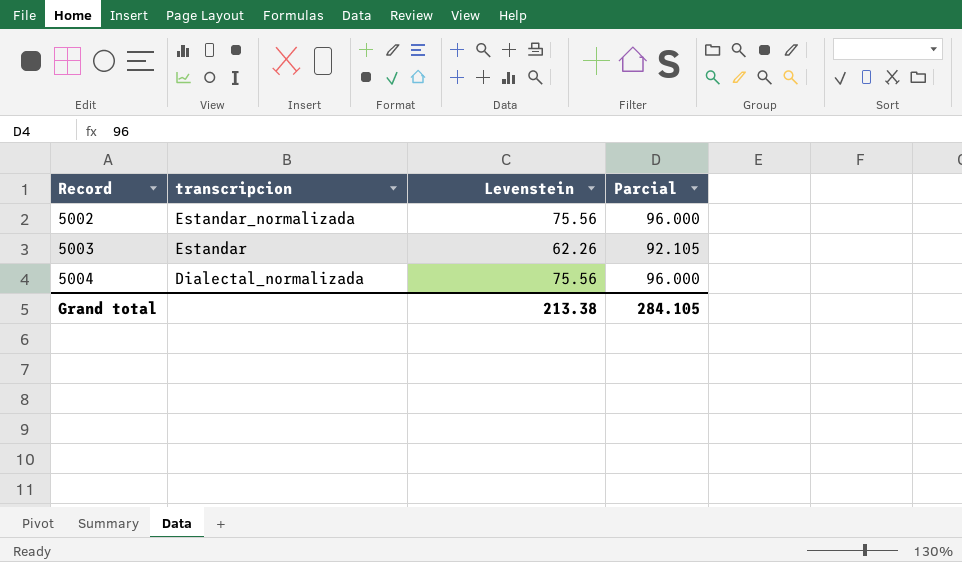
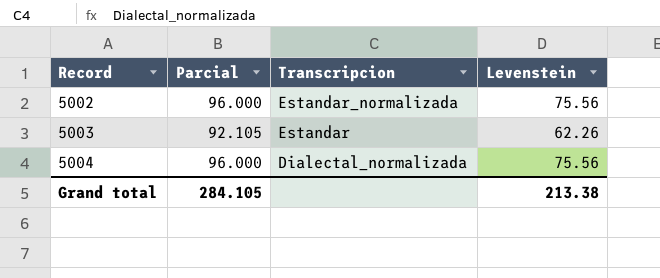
column Parcial | position: 4 -> 2
column name: transcripcion -> Transcripcion

